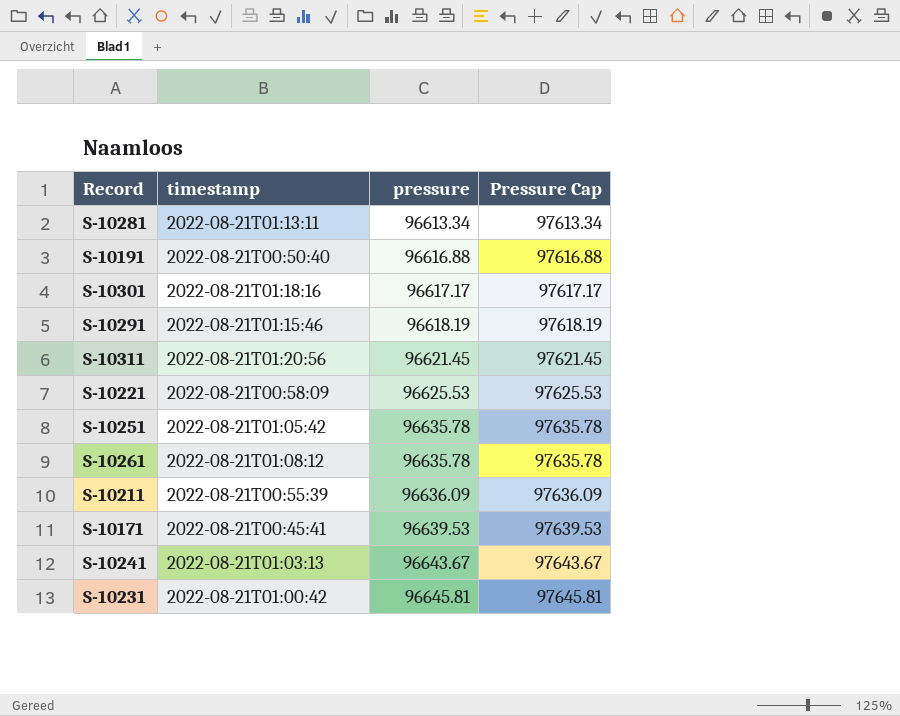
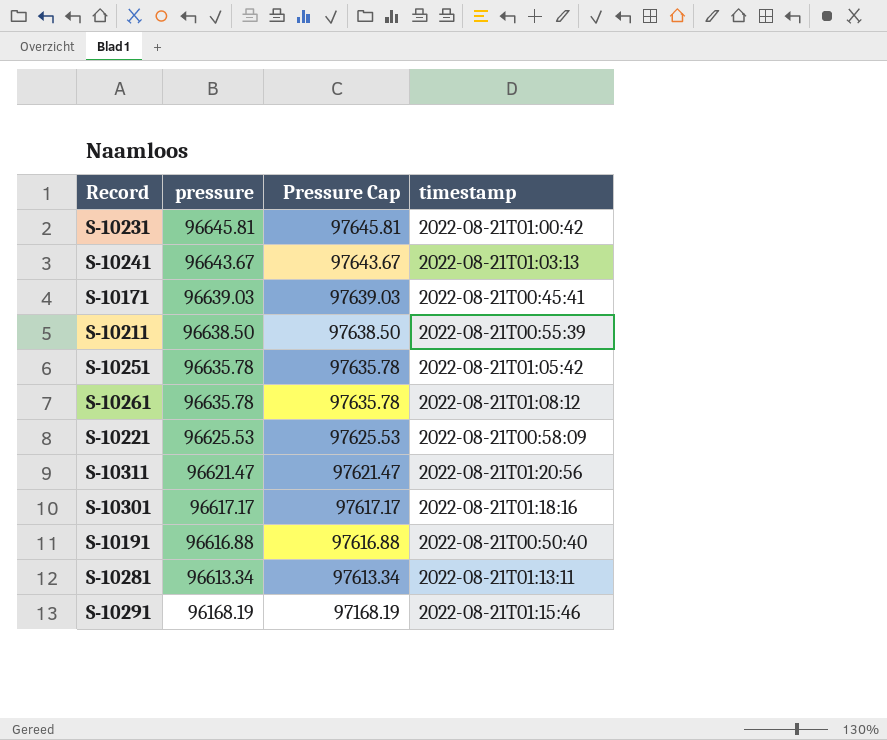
row order: pressure ascending -> pressure descending
column timestamp | position: 2 -> 4
S-10171 | pressure: 96639.53 -> 96639.03
S-10171 | Pressure Cap: 97639.53 -> 97639.03
S-10211 | pressure: 96636.09 -> 96638.50
S-10211 | Pressure Cap: 97636.09 -> 97638.50
S-10311 | pressure: 96621.45 -> 96621.47
S-10311 | Pressure Cap: 97621.45 -> 97621.47
S-10291 | pressure: 96618.19 -> 96168.19
S-10291 | Pressure Cap: 97618.19 -> 97168.19

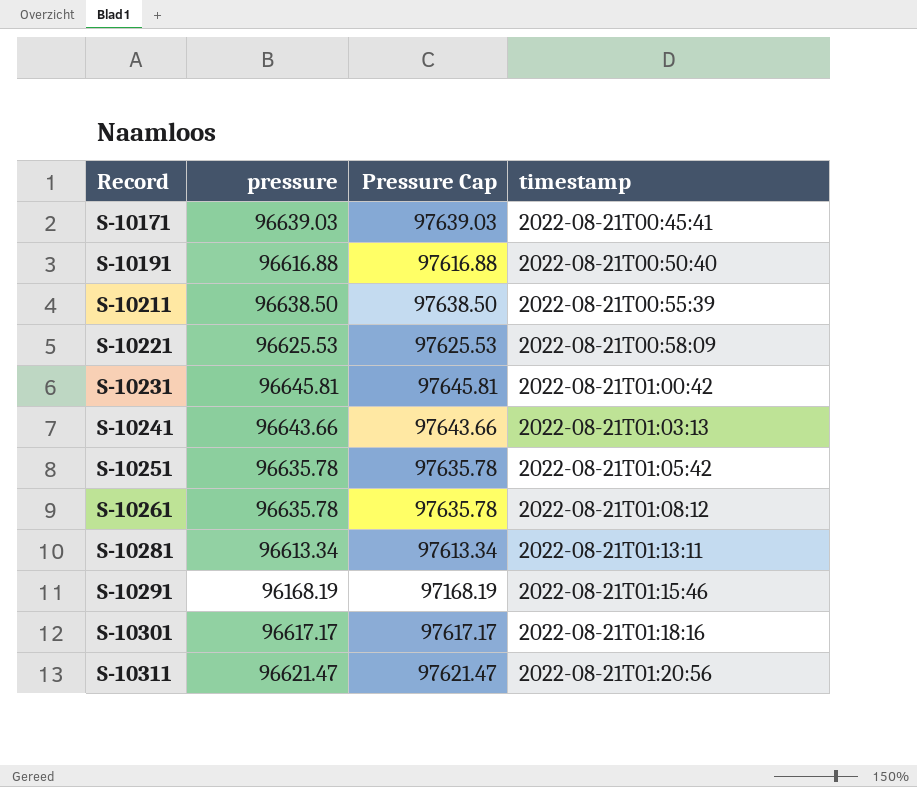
row order: pressure descending -> Record ascending
S-10241 | pressure: 96643.67 -> 96643.66
S-10241 | Pressure Cap: 97643.67 -> 97643.66

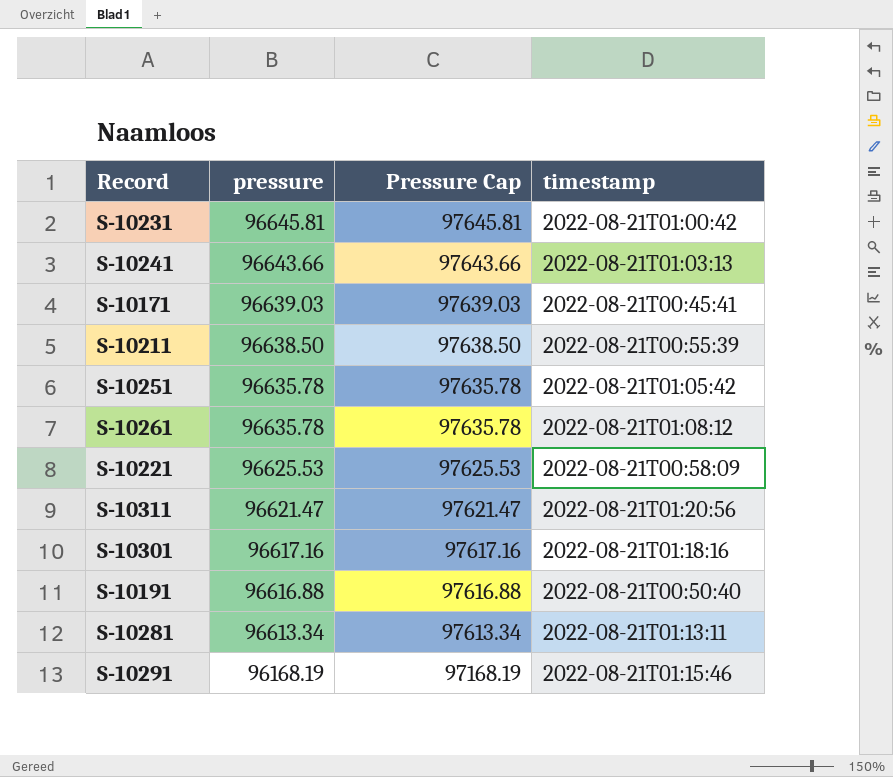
row order: Record ascending -> pressure descending
S-10301 | pressure: 96617.17 -> 96617.16
S-10301 | Pressure Cap: 97617.17 -> 97617.16

